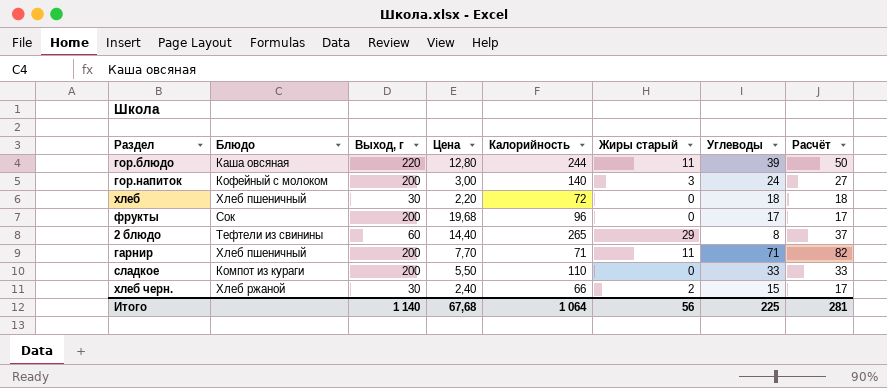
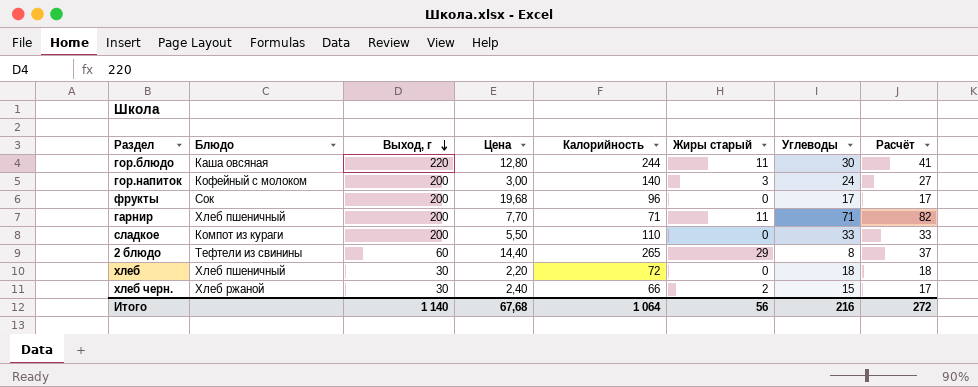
row order: none -> Выход, г descending
гор.блюдо | Углеводы: 39 -> 30
гор.блюдо | Расчёт: 50 -> 41
Итого | Углеводы: 225 -> 216
Итого | Расчёт: 281 -> 272

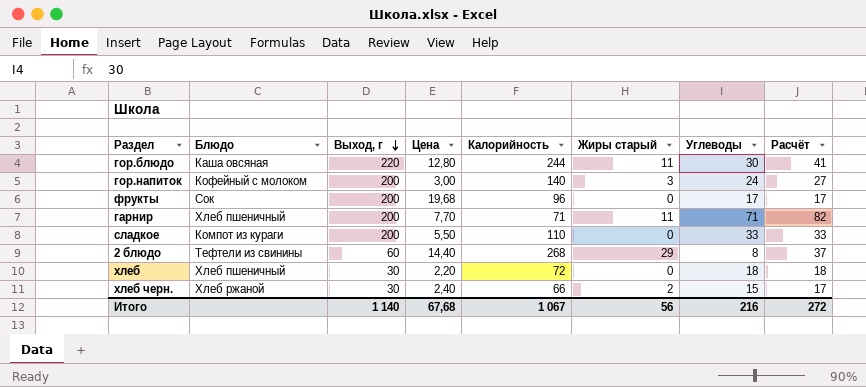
2 блюдо | Калорийность: 265 -> 268
Итого | Калорийность: 1 064 -> 1 067

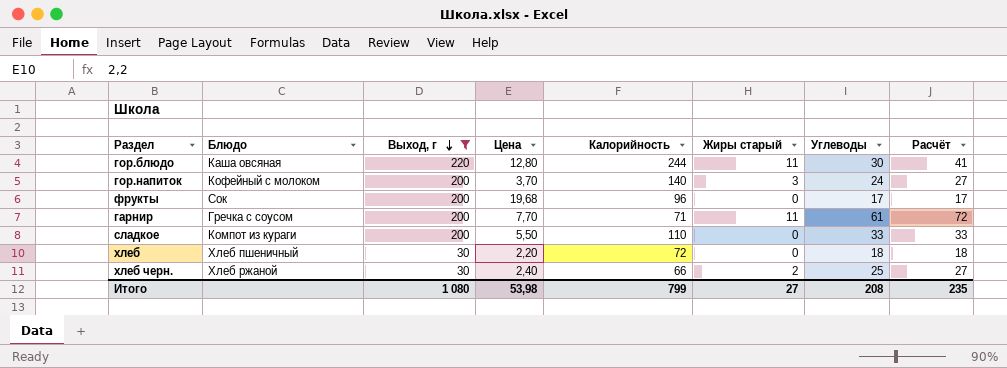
filter: none -> Выход, г != 60
гор.напиток | Цена: 3,00 -> 3,70
гарнир | Блюдо: Хлеб пшеничный -> Гречка с соусом
гарнир | Углеводы: 71 -> 61
гарнир | Расчёт: 82 -> 72
хлеб черн. | Углеводы: 15 -> 25
хлеб черн. | Расчёт: 17 -> 27
Итого | Выход, г: 1 140 -> 1 080
Итого | Цена: 67,68 -> 53,98
Итого | Калорийность: 1 067 -> 799
Итого | Жиры старый: 56 -> 27
Итого | Углеводы: 216 -> 208
Итого | Расчёт: 272 -> 235

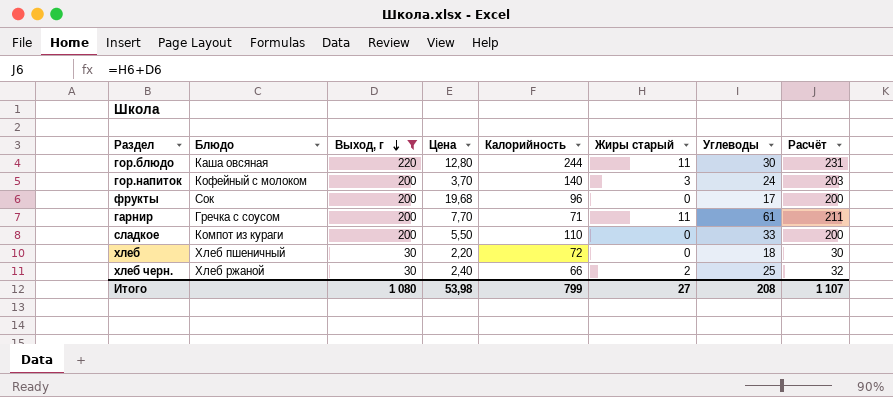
column Расчёт | formula: [Жиры старый] + [Углеводы] -> [Выход, г] + [Жиры старый]
Итого | Расчёт: 235 -> 1 107

